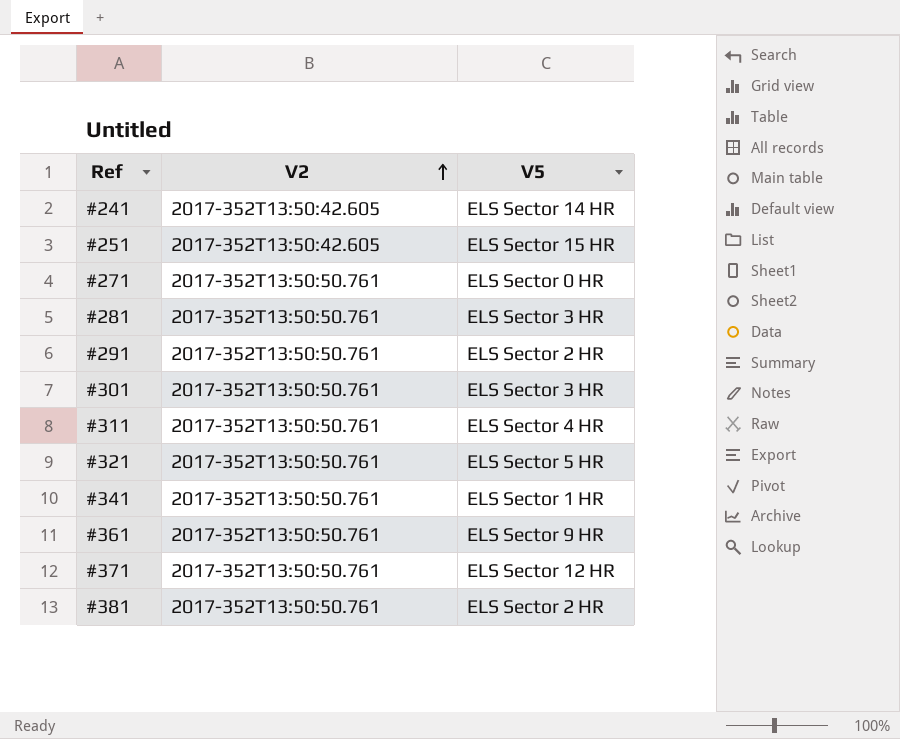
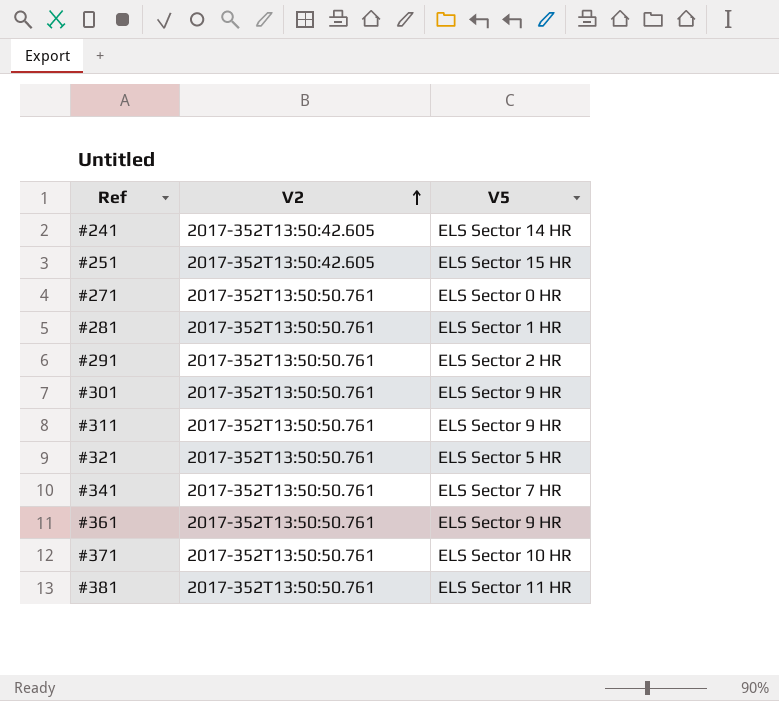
#281 | V5: ELS Sector 3 HR -> ELS Sector 1 HR
#301 | V5: ELS Sector 3 HR -> ELS Sector 9 HR
#311 | V5: ELS Sector 4 HR -> ELS Sector 9 HR
#341 | V5: ELS Sector 1 HR -> ELS Sector 7 HR
#371 | V5: ELS Sector 12 HR -> ELS Sector 10 HR
#381 | V5: ELS Sector 2 HR -> ELS Sector 11 HR

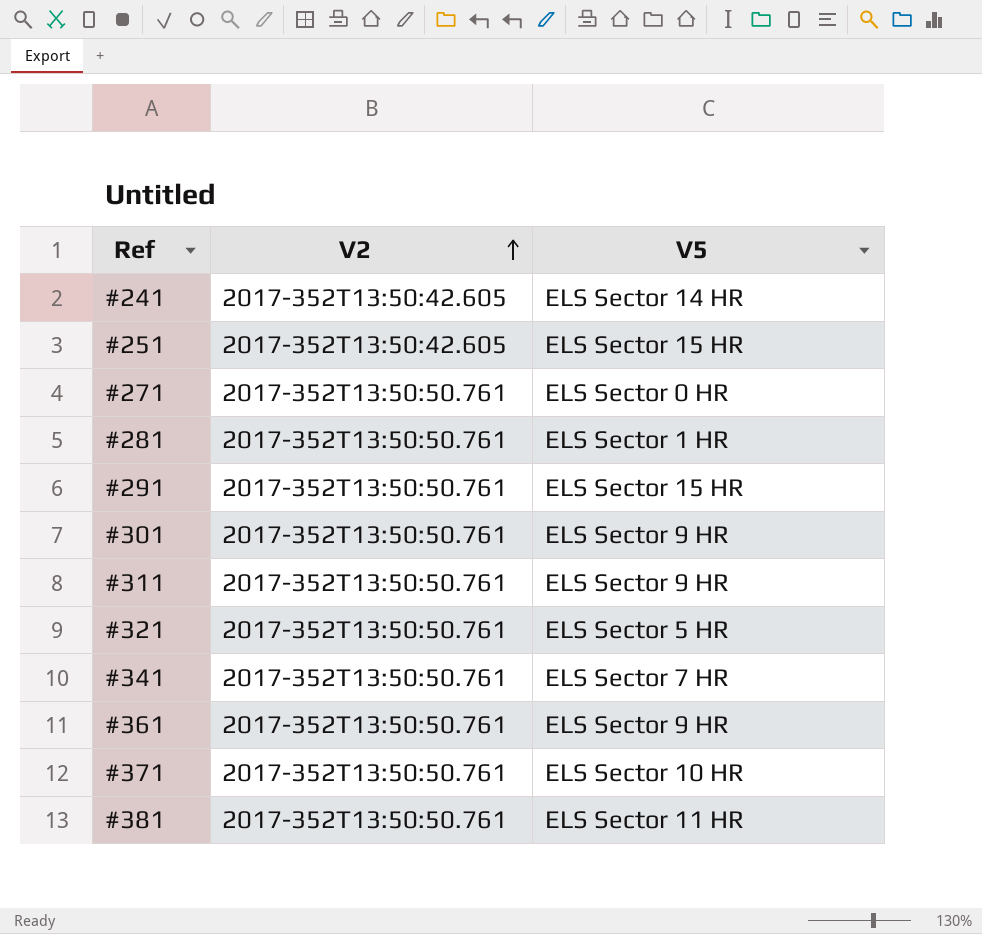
#291 | V5: ELS Sector 2 HR -> ELS Sector 15 HR

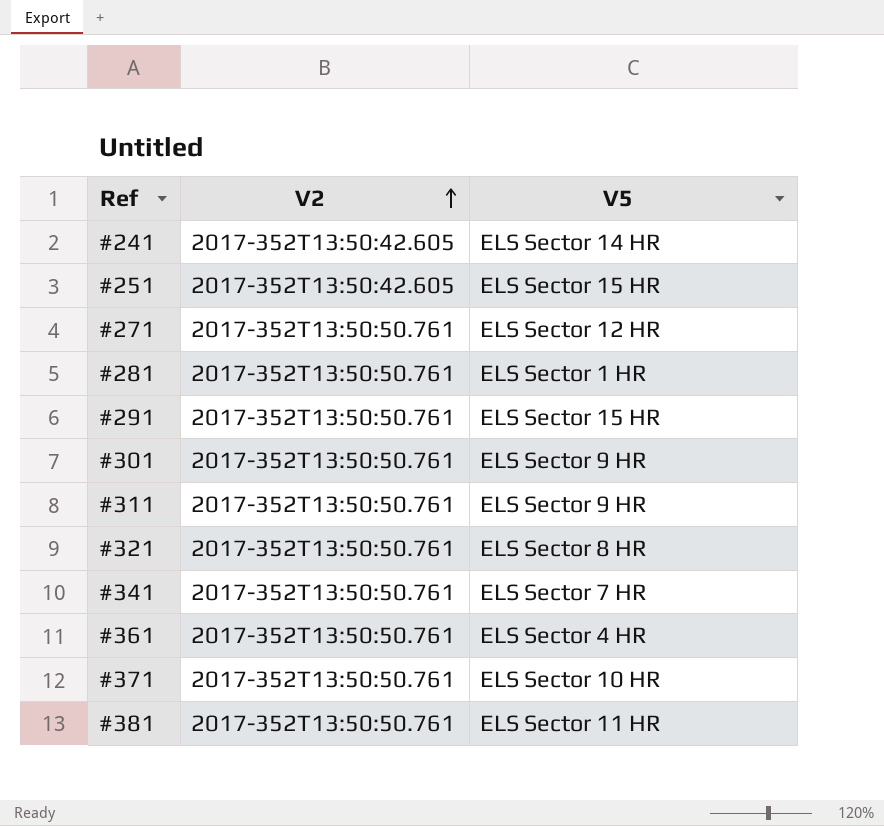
#271 | V5: ELS Sector 0 HR -> ELS Sector 12 HR
#321 | V5: ELS Sector 5 HR -> ELS Sector 8 HR
#361 | V5: ELS Sector 9 HR -> ELS Sector 4 HR

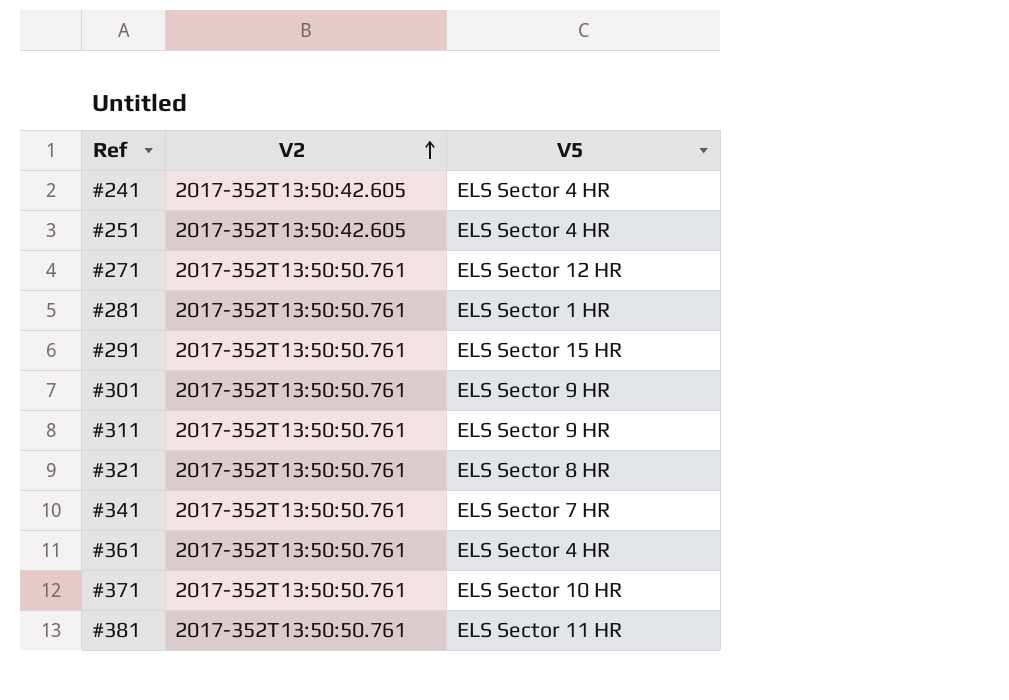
#241 | V5: ELS Sector 14 HR -> ELS Sector 4 HR
#251 | V5: ELS Sector 15 HR -> ELS Sector 4 HR

